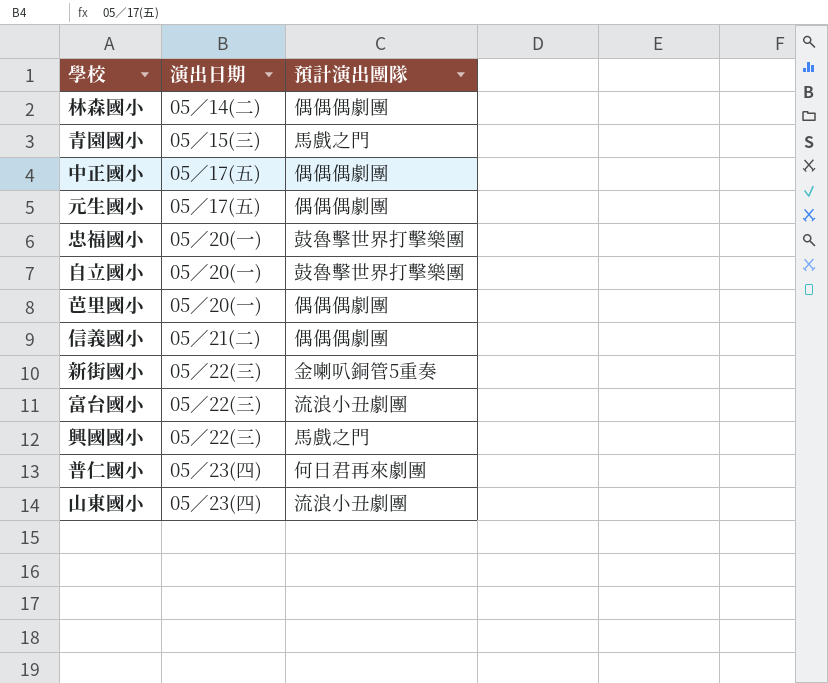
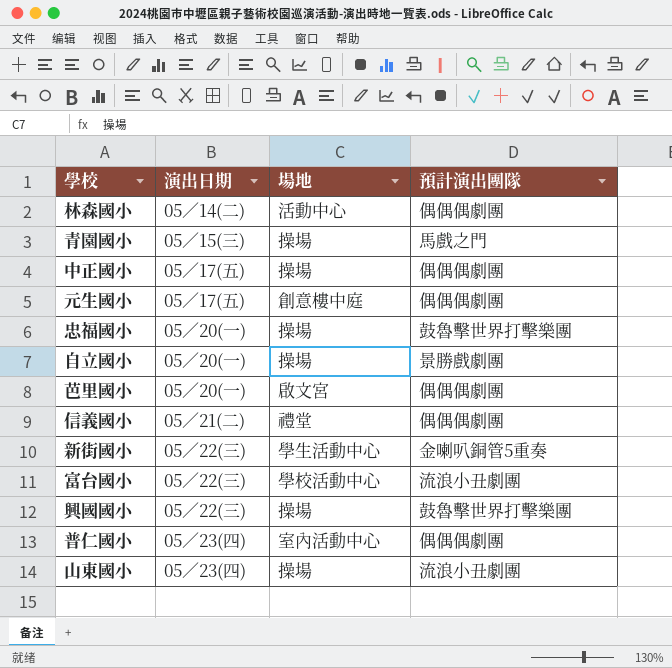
column 場地 | position: none -> 3
自立國小 | 預計演出團隊: 鼓魯擊世界打擊樂團 -> 景勝戲劇團
興國國小 | 預計演出團隊: 馬戲之門 -> 鼓魯擊世界打擊樂團
普仁國小 | 預計演出團隊: 何⽇君再來劇團 -> 偶偶偶劇團

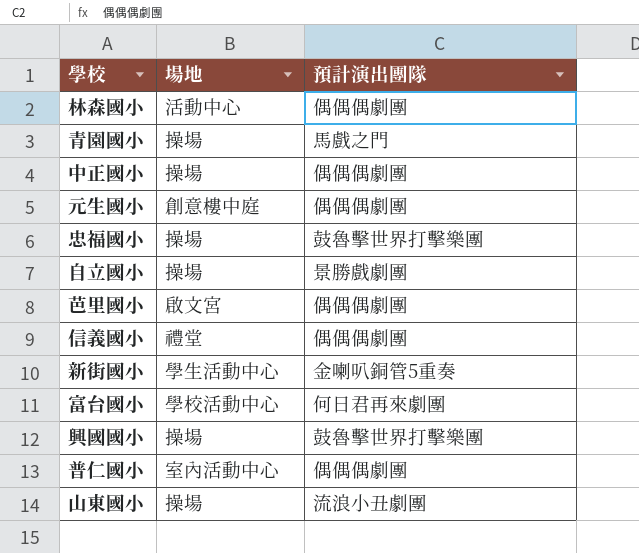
column 演出日期 | position: 2 -> none
富台國小 | 預計演出團隊: 流浪小丑劇團 -> 何⽇君再來劇團

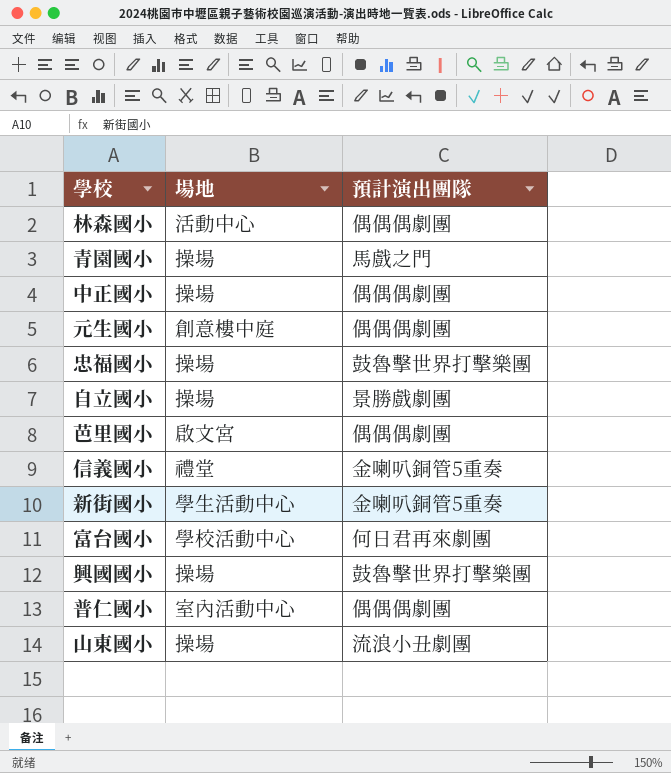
信義國小 | 預計演出團隊: 偶偶偶劇團 -> 金喇叭銅管5重奏

